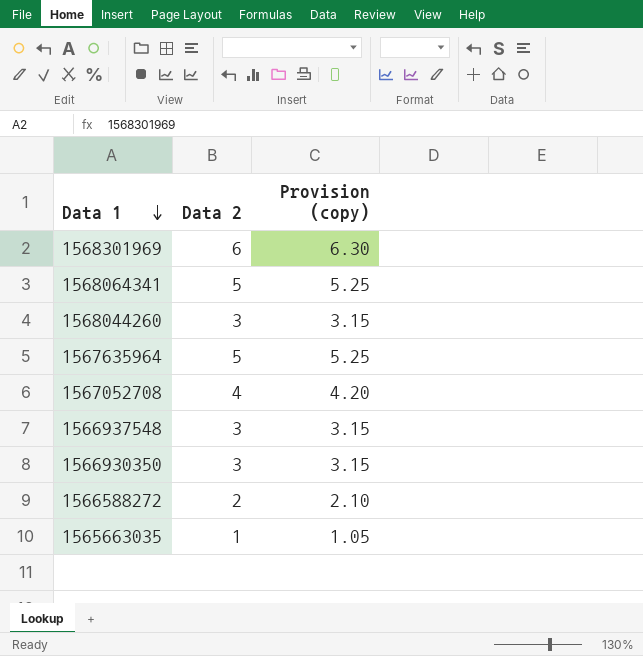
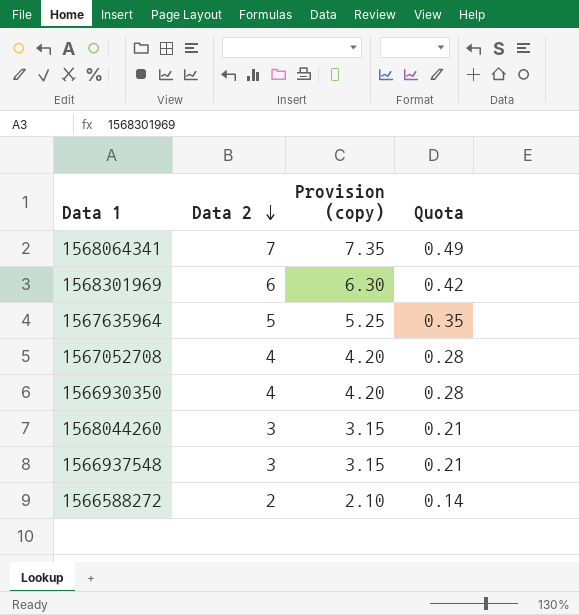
row order: Data 1 descending -> Data 2 descending
column Quota | formula: none -> [Data 2] * 0.07
row 1565663035: 1 | 1.05 -> none
1568064341 | Data 2: 5 -> 7
1568064341 | Provision (copy): 5.25 -> 7.35
1566930350 | Data 2: 3 -> 4
1566930350 | Provision (copy): 3.15 -> 4.20

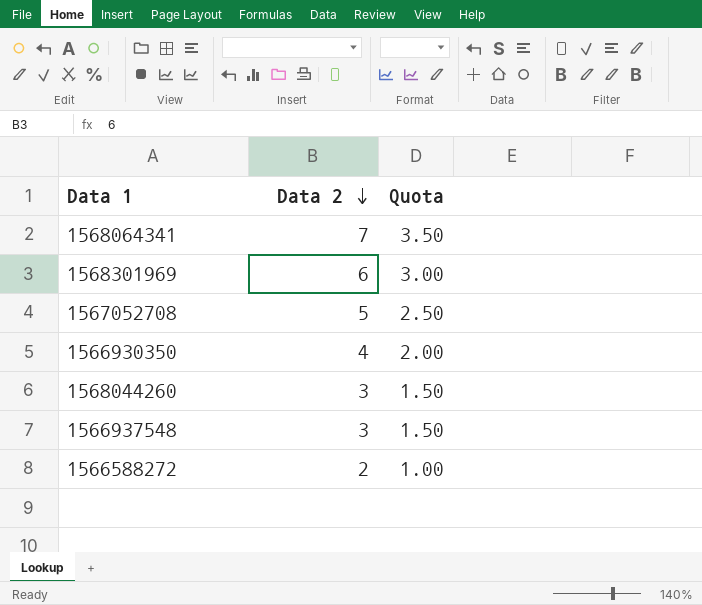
column Provision (copy) | formula: [Data 2] * 1.05 -> none
column Quota | formula: [Data 2] * 0.07 -> [Data 2] * 0.5
row 1567635964: 5 | 5.25 | 0.35 -> none
1567052708 | Data 2: 4 -> 5

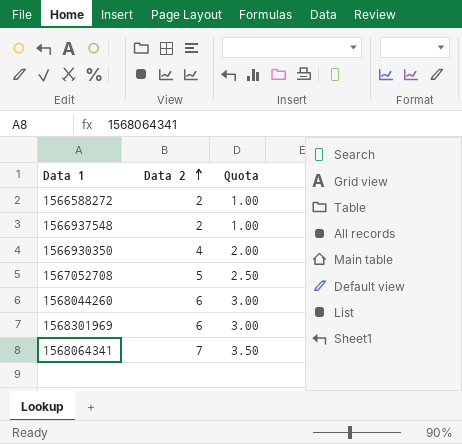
row order: Data 2 descending -> Data 2 ascending
1566937548 | Data 2: 3 -> 2
1566937548 | Quota: 1.50 -> 1.00
1568044260 | Data 2: 3 -> 6
1568044260 | Quota: 1.50 -> 3.00

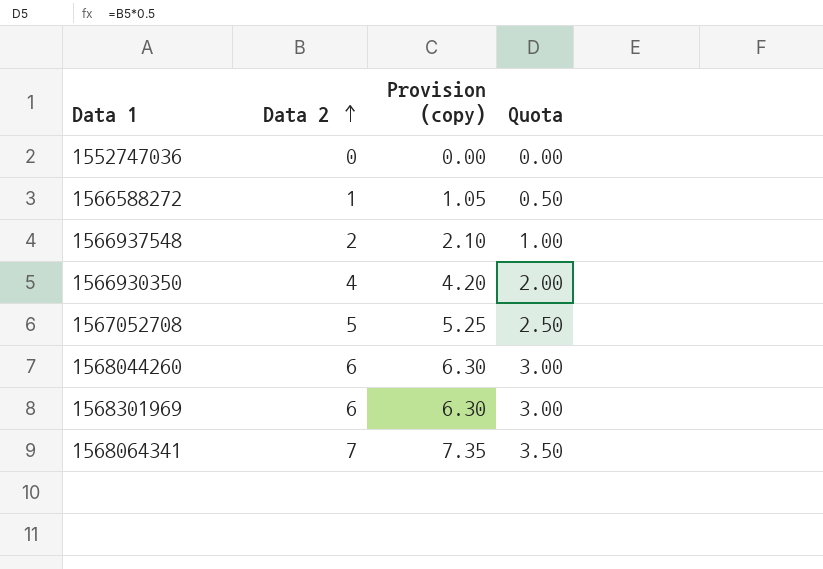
column Provision (copy) | formula: none -> [Data 2] * 1.05
row 1552747036: none -> 0 | 0.00 | 0.00
1566588272 | Data 2: 2 -> 1
1566588272 | Quota: 1.00 -> 0.50

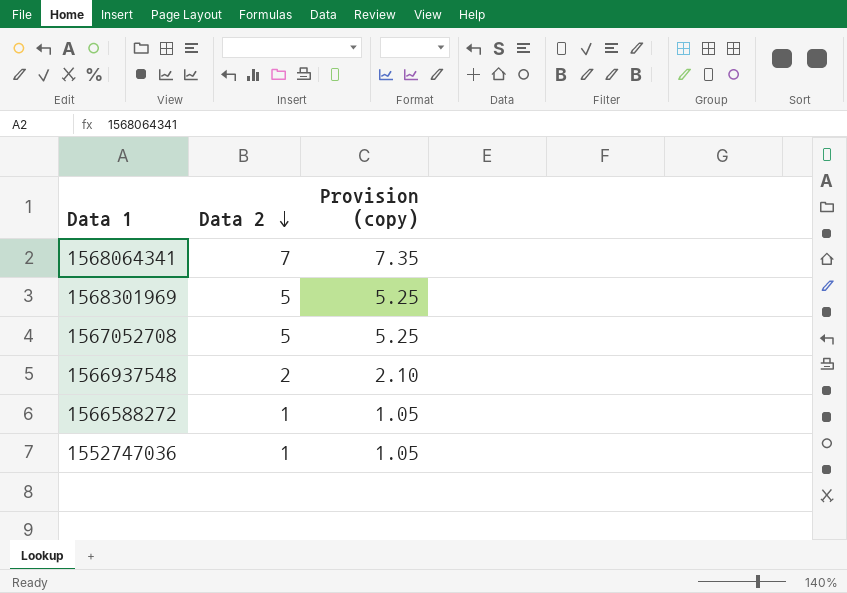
row order: Data 2 ascending -> Data 2 descending
column Quota | formula: [Data 2] * 0.5 -> none
row 1566930350: 4 | 4.20 | 2.00 -> none
row 1568044260: 6 | 6.30 | 3.00 -> none
1568301969 | Data 2: 6 -> 5
1568301969 | Provision (copy): 6.30 -> 5.25
1552747036 | Data 2: 0 -> 1
1552747036 | Provision (copy): 0.00 -> 1.05

